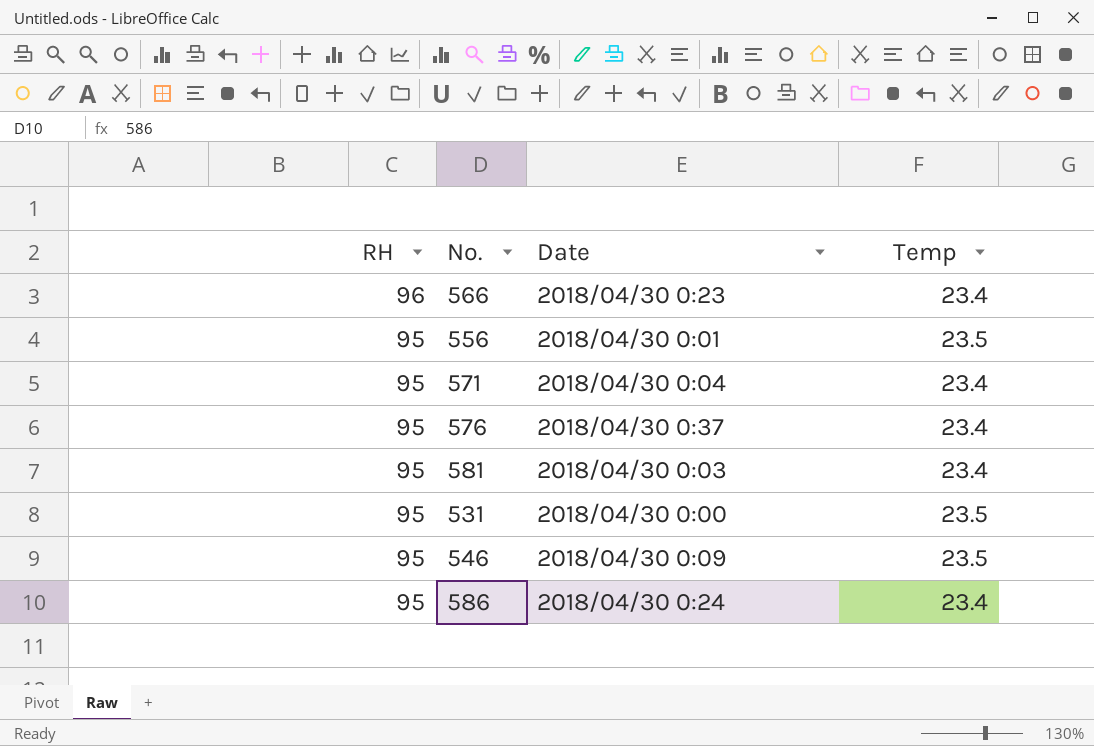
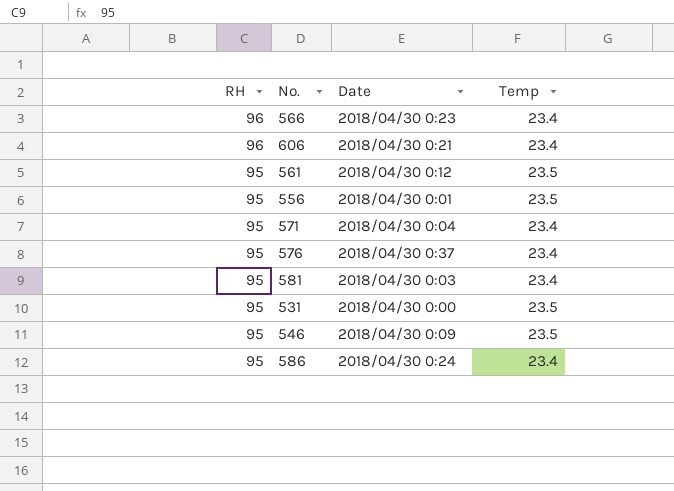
row 606: none -> 96 | 2018/04/30 0:21 | 23.4
row 561: none -> 95 | 2018/04/30 0:12 | 23.5

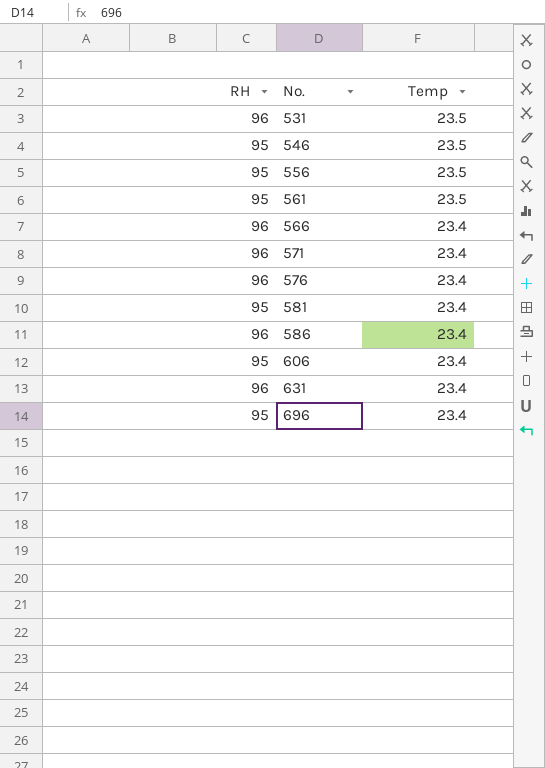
row order: RH descending -> No. ascending
column Date | position: 3 -> none
531 | RH: 95 -> 96
571 | RH: 95 -> 96
576 | RH: 95 -> 96
586 | RH: 95 -> 96
606 | RH: 96 -> 95
row 631: none -> 96 | 23.4
row 696: none -> 95 | 23.4

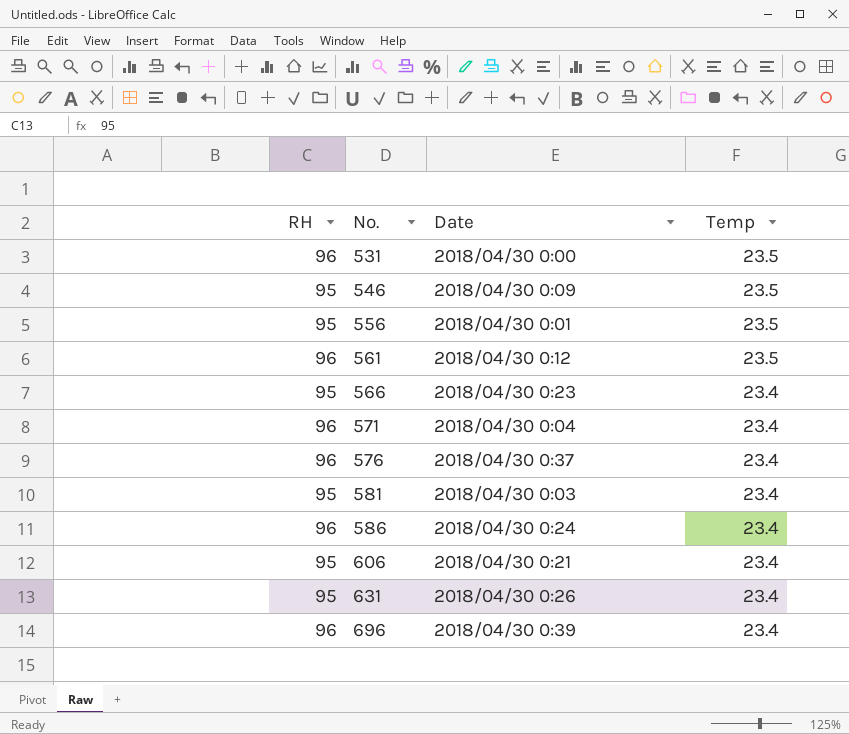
column Date | position: none -> 3
561 | RH: 95 -> 96
566 | RH: 96 -> 95
631 | RH: 96 -> 95
696 | RH: 95 -> 96

